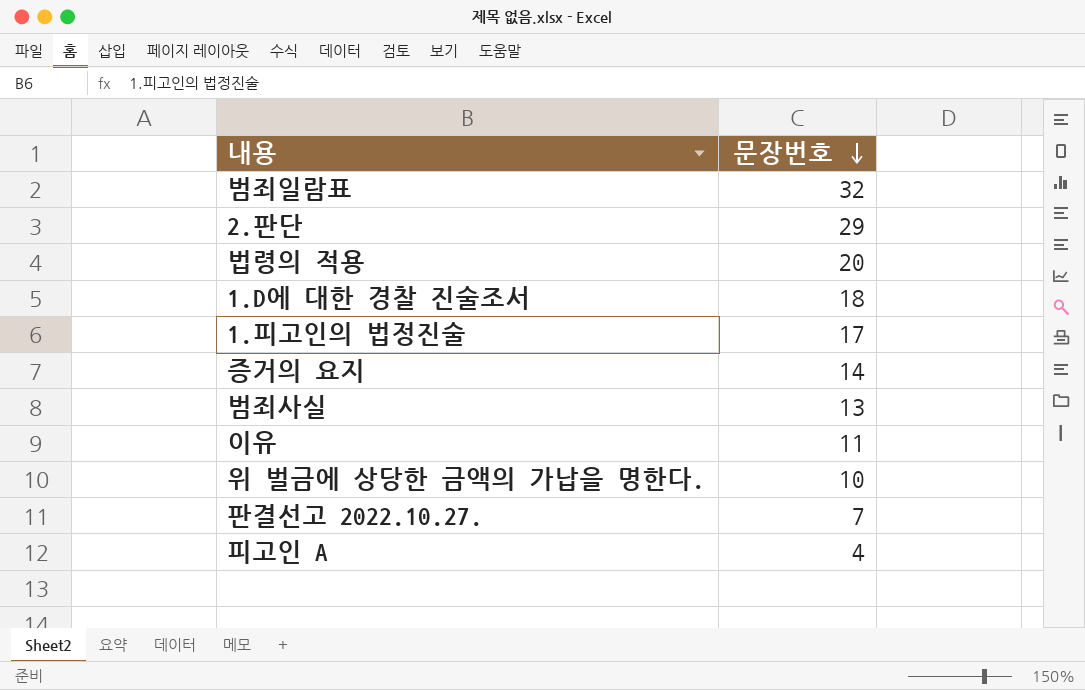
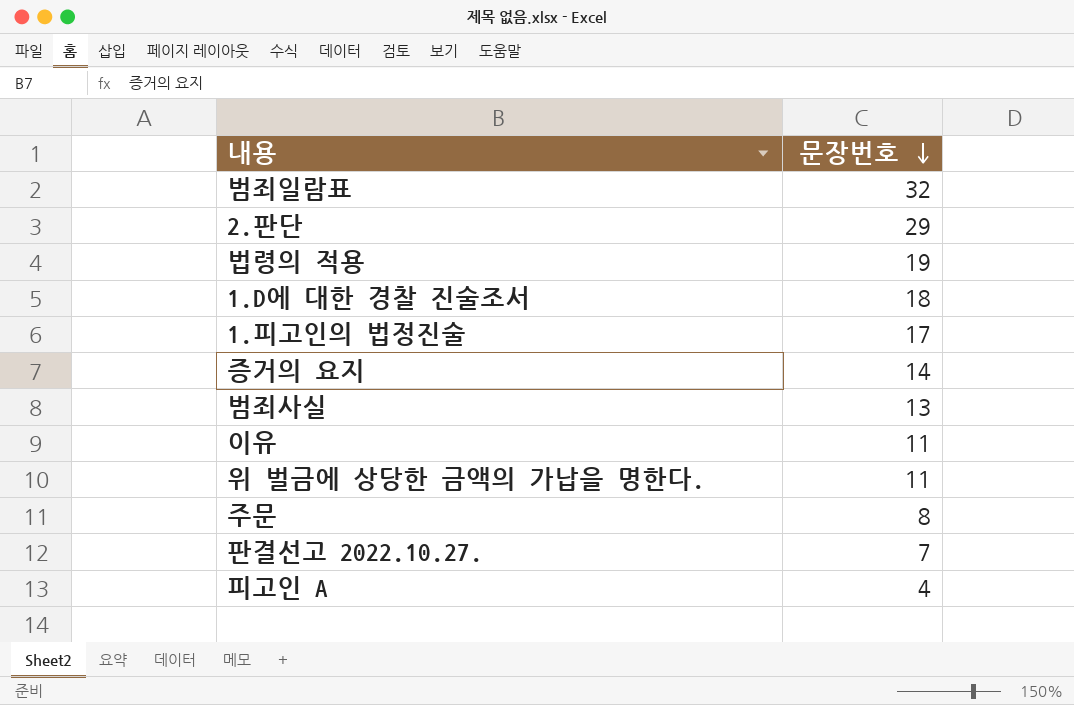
법령의 적용 | 문장번호: 20 -> 19
위 벌금에 상당한 금액의 가납을 명한다. | 문장번호: 10 -> 11
row 주문: none -> 8

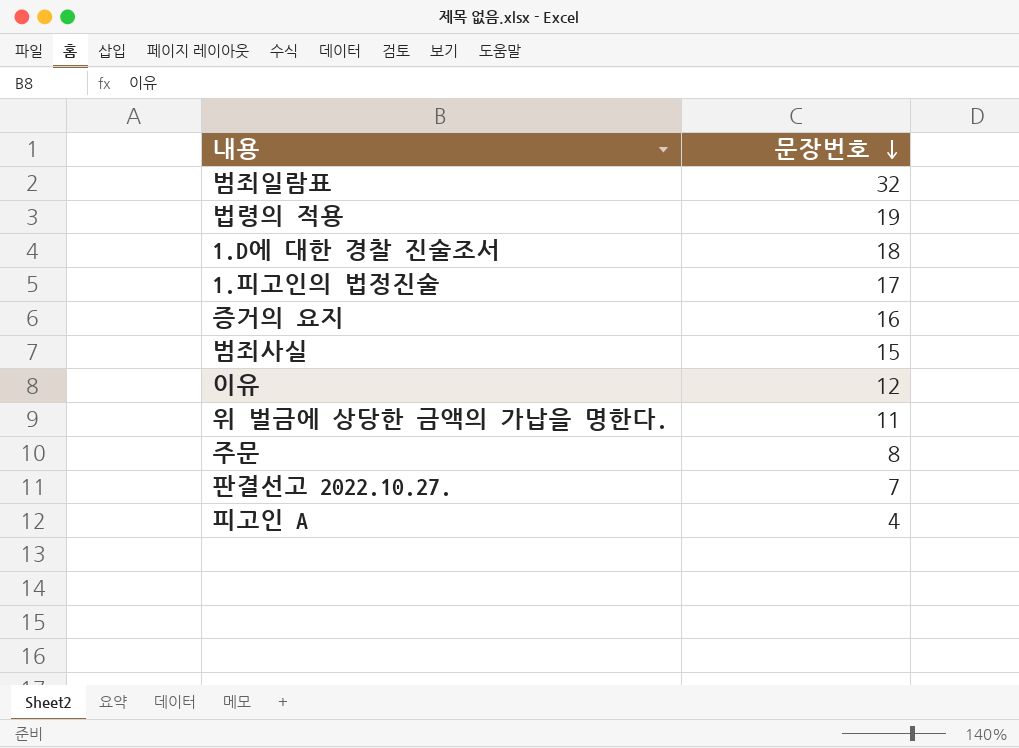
row 2.판단: 29 -> none
증거의 요지 | 문장번호: 14 -> 16
범죄사실 | 문장번호: 13 -> 15
이유 | 문장번호: 11 -> 12

